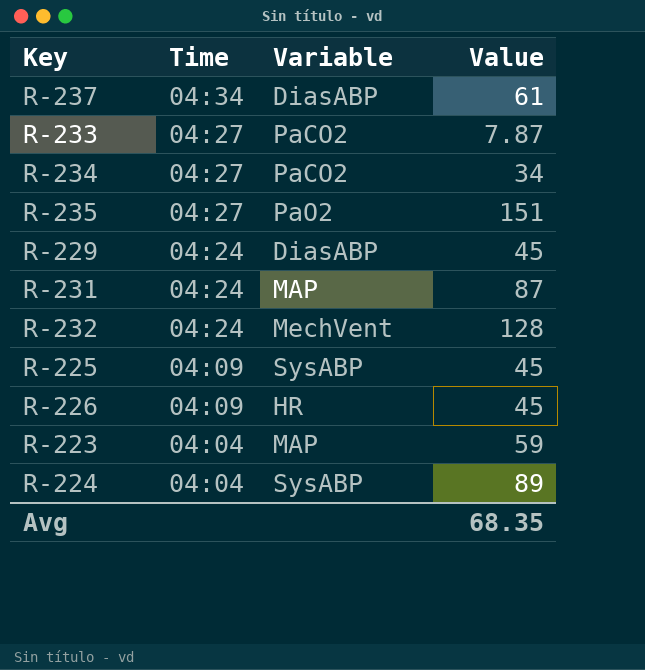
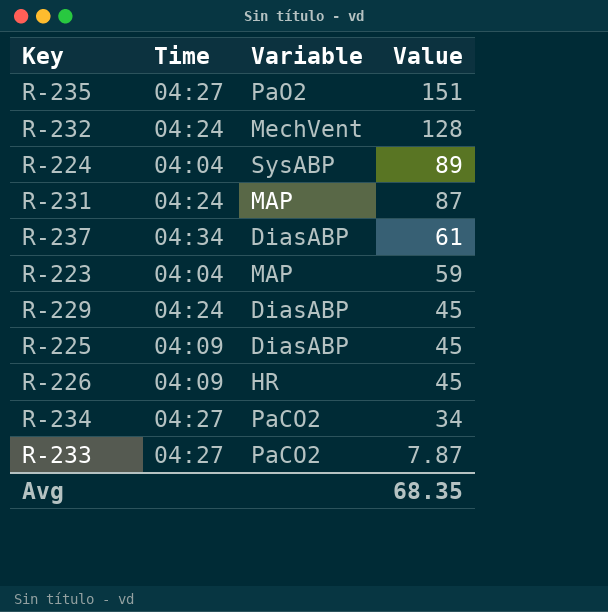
row order: Time descending -> Value descending
R-225 | Variable: SysABP -> DiasABP

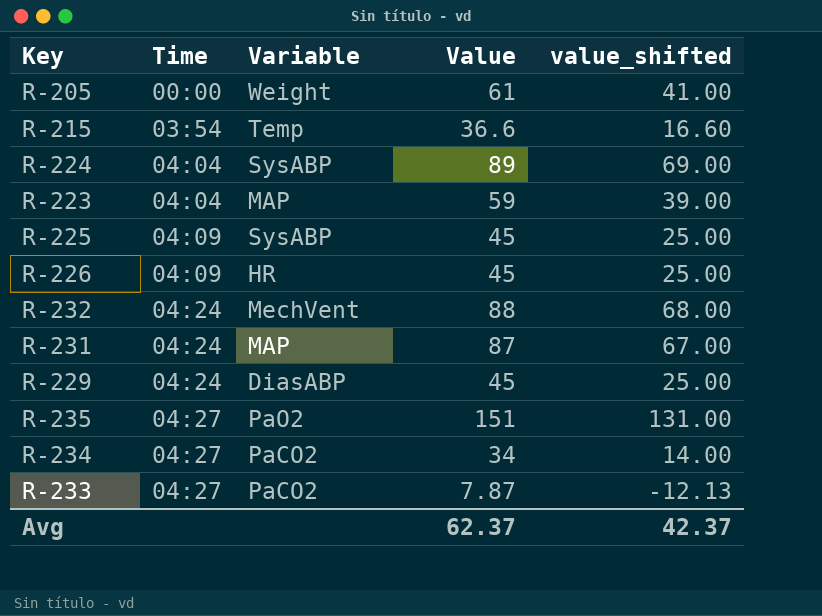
row order: Value descending -> Time ascending
column value_shifted | formula: none -> [Value] - 20
row R-237: 04:34 | DiasABP | 61 -> none
row R-205: none -> 00:00 | Weight | 61 | 41.00
row R-215: none -> 03:54 | Temp | 36.6 | 16.60
R-225 | Variable: DiasABP -> SysABP
R-232 | Value: 128 -> 88
Avg | Value: 68.35 -> 62.37

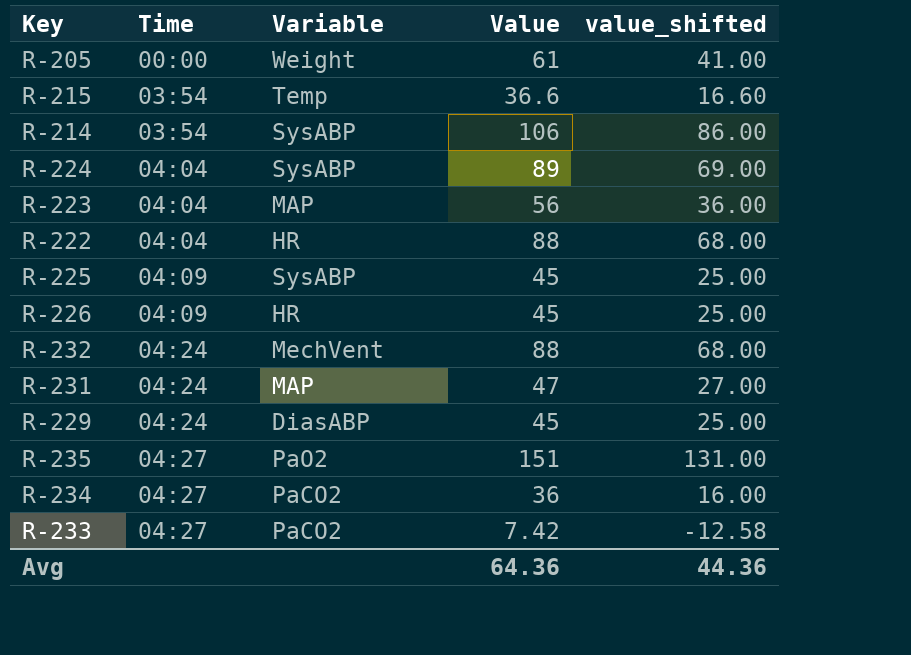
row R-214: none -> 03:54 | SysABP | 106 | 86.00
R-223 | Value: 59 -> 56
R-223 | value_shifted: 39.00 -> 36.00
row R-222: none -> 04:04 | HR | 88 | 68.00
R-231 | Value: 87 -> 47
R-231 | value_shifted: 67.00 -> 27.00
R-234 | Value: 34 -> 36
R-234 | value_shifted: 14.00 -> 16.00
R-233 | Value: 7.87 -> 7.42
R-233 | value_shifted: -12.13 -> -12.58
Avg | Value: 62.37 -> 64.36
Avg | value_shifted: 42.37 -> 44.36

